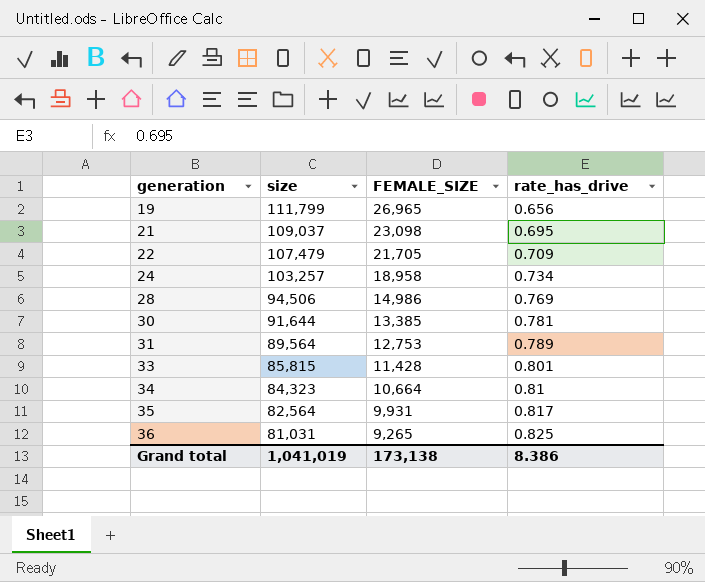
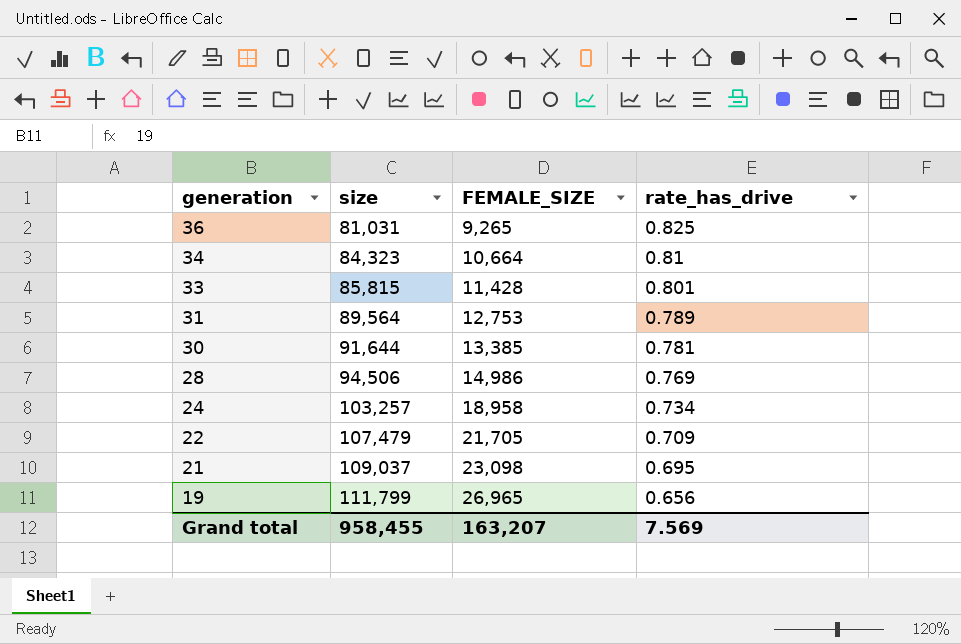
row order: generation ascending -> generation descending
row 35: 82,564 | 9,931 | 0.817 -> none
Grand total | size: 1,041,019 -> 958,455
Grand total | FEMALE_SIZE: 173,138 -> 163,207
Grand total | rate_has_drive: 8.386 -> 7.569

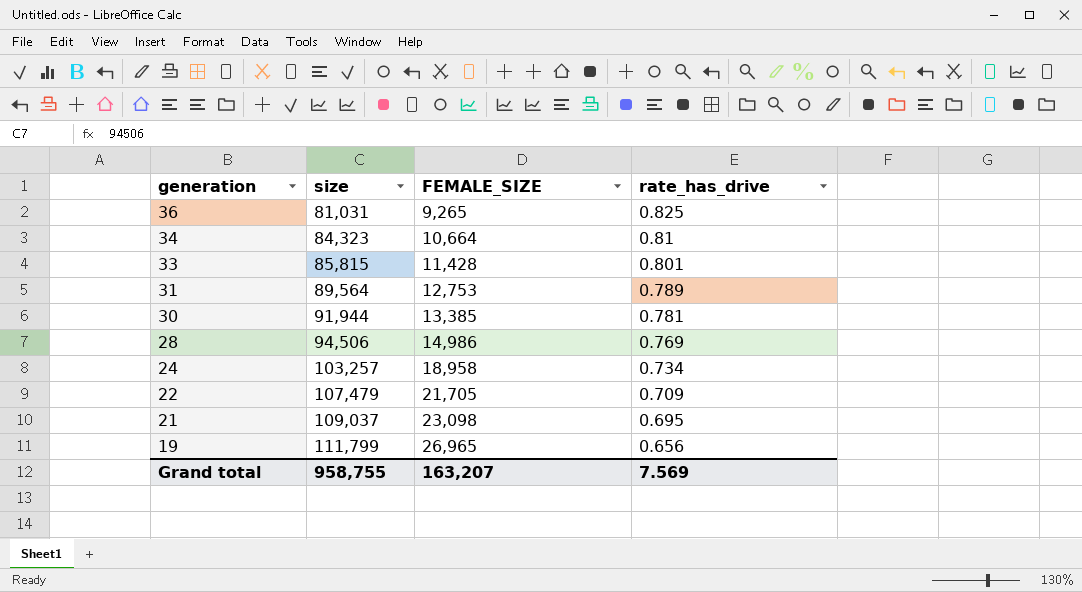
30 | size: 91,644 -> 91,944
Grand total | size: 958,455 -> 958,755

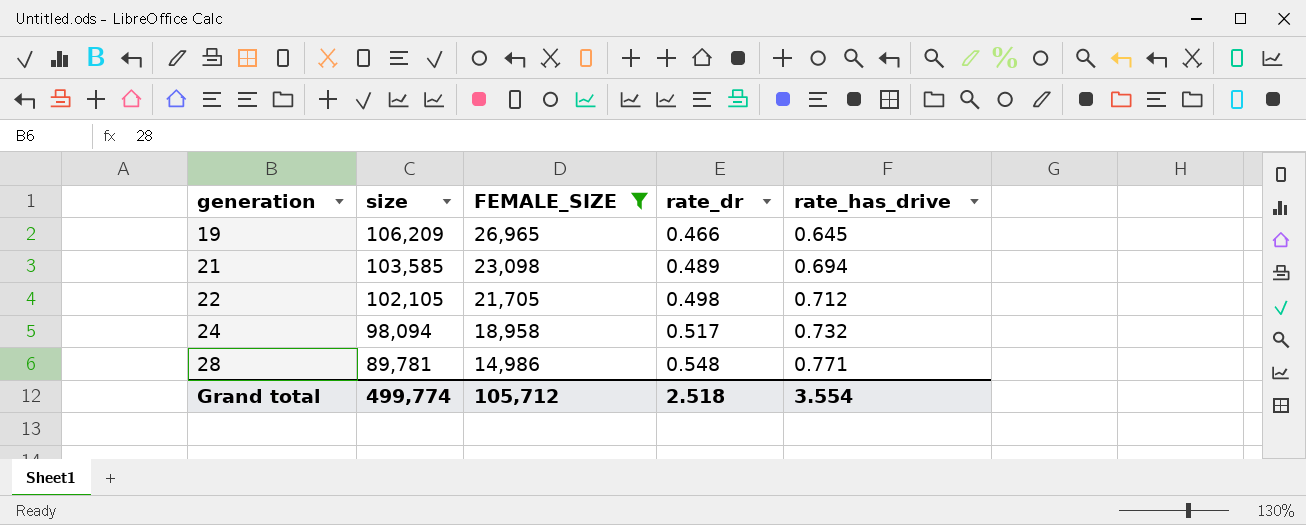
filter: none -> FEMALE_SIZE >= 14,986
row order: generation descending -> generation ascending
column rate_dr | position: none -> 4
19 | size: 111,799 -> 106,209
19 | rate_has_drive: 0.656 -> 0.645
21 | size: 109,037 -> 103,585
21 | rate_has_drive: 0.695 -> 0.694
22 | size: 107,479 -> 102,105
22 | rate_has_drive: 0.709 -> 0.712
24 | size: 103,257 -> 98,094
24 | rate_has_drive: 0.734 -> 0.732
28 | size: 94,506 -> 89,781
28 | rate_has_drive: 0.769 -> 0.771
Grand total | size: 958,755 -> 499,774
Grand total | FEMALE_SIZE: 163,207 -> 105,712
Grand total | rate_has_drive: 7.569 -> 3.554

